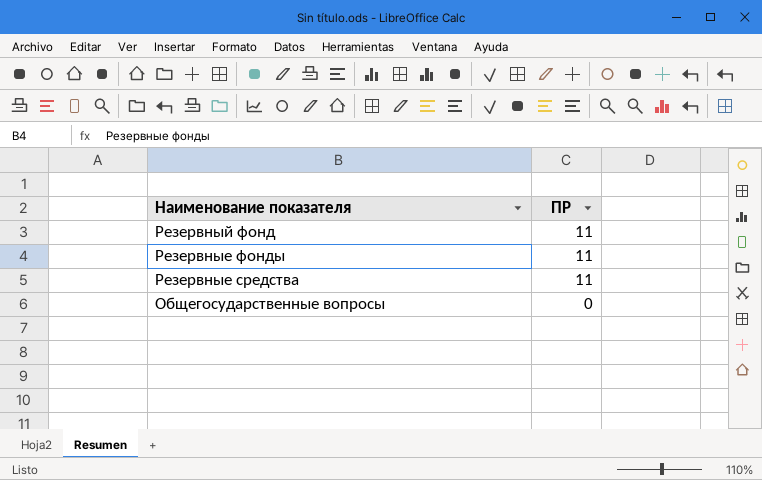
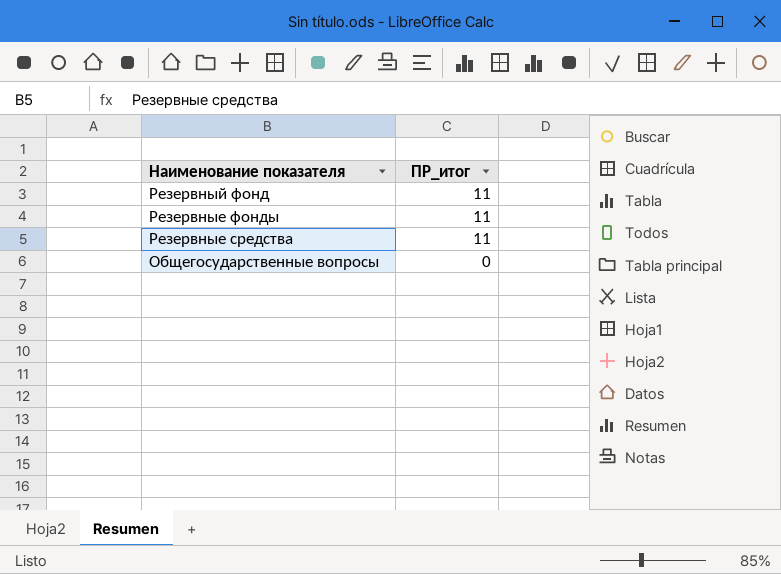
column name: ПР -> ПР_итог

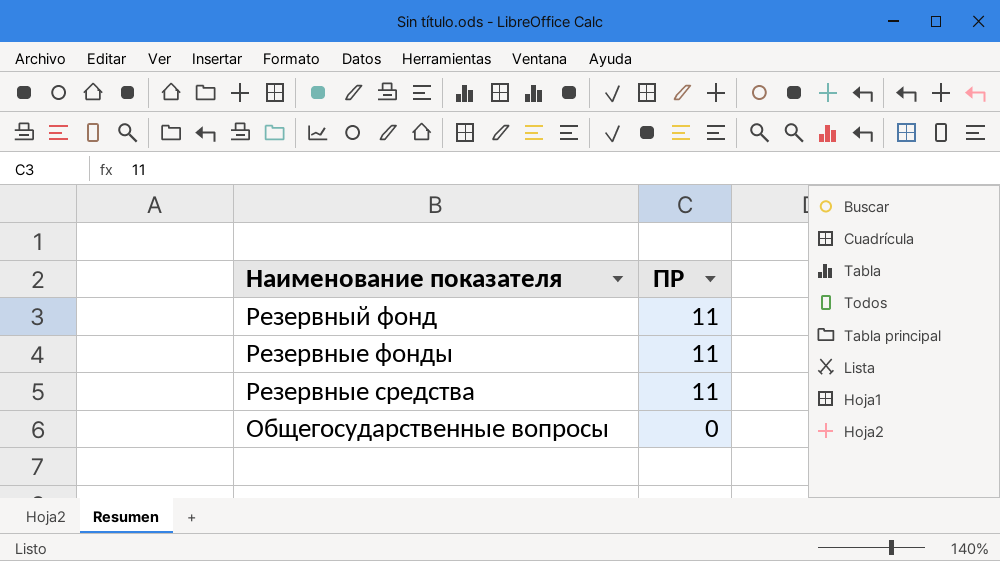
column name: ПР_итог -> ПР

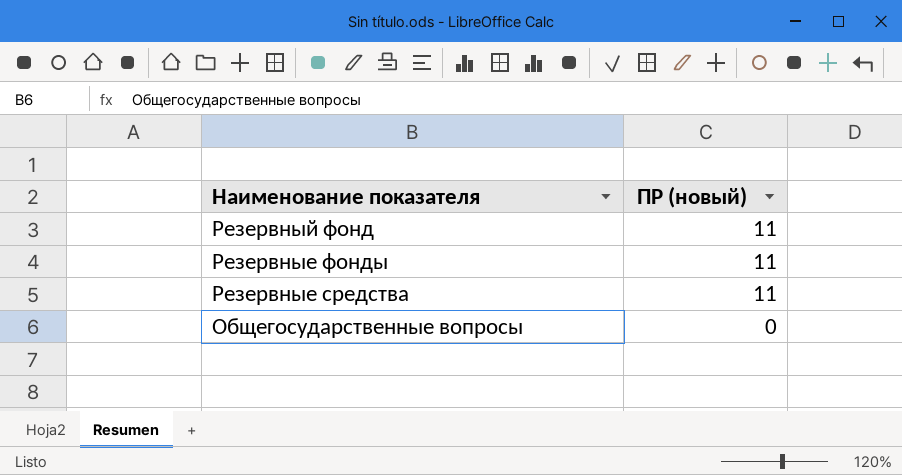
column name: ПР -> ПР (новый)

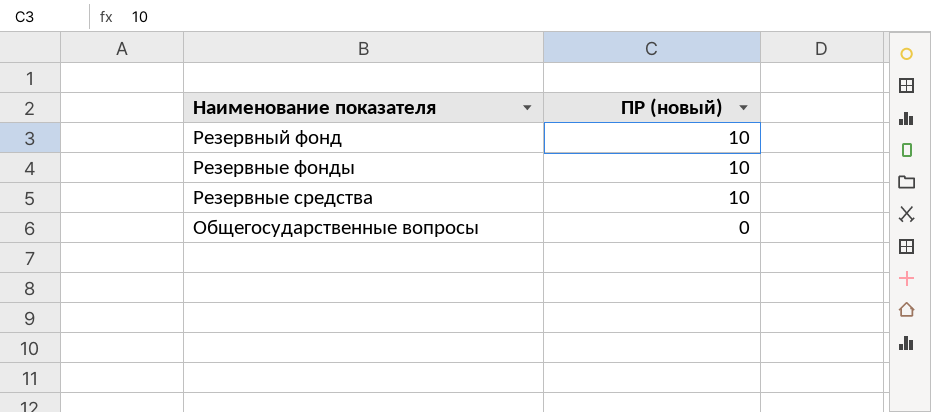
Резервный фонд | ПР (новый): 11 -> 10
Резервные фонды | ПР (новый): 11 -> 10
Резервные средства | ПР (новый): 11 -> 10

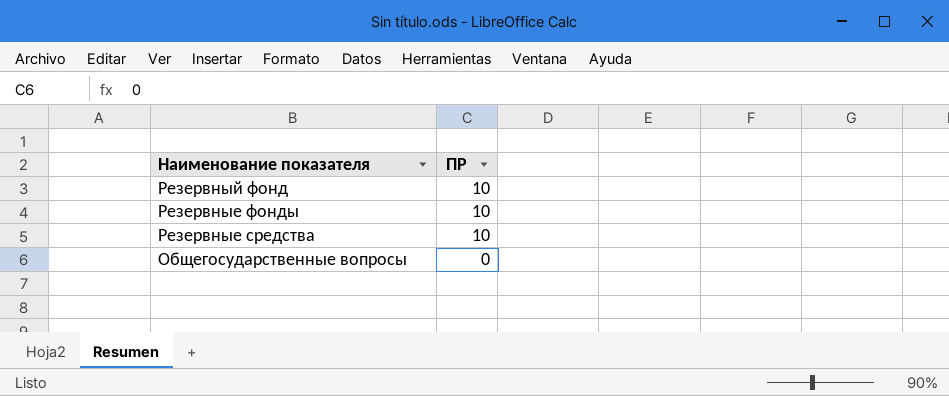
column name: ПР (новый) -> ПР

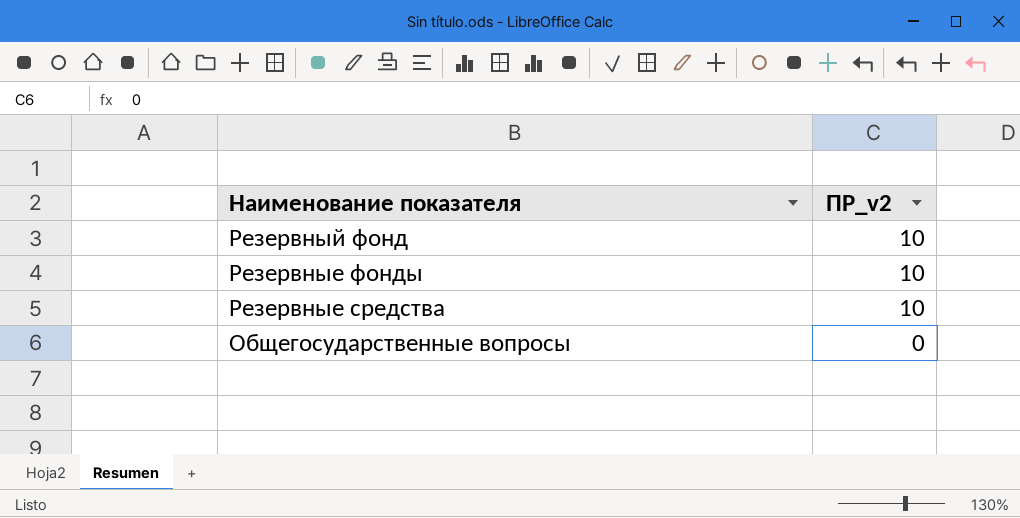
column name: ПР -> ПР_v2

